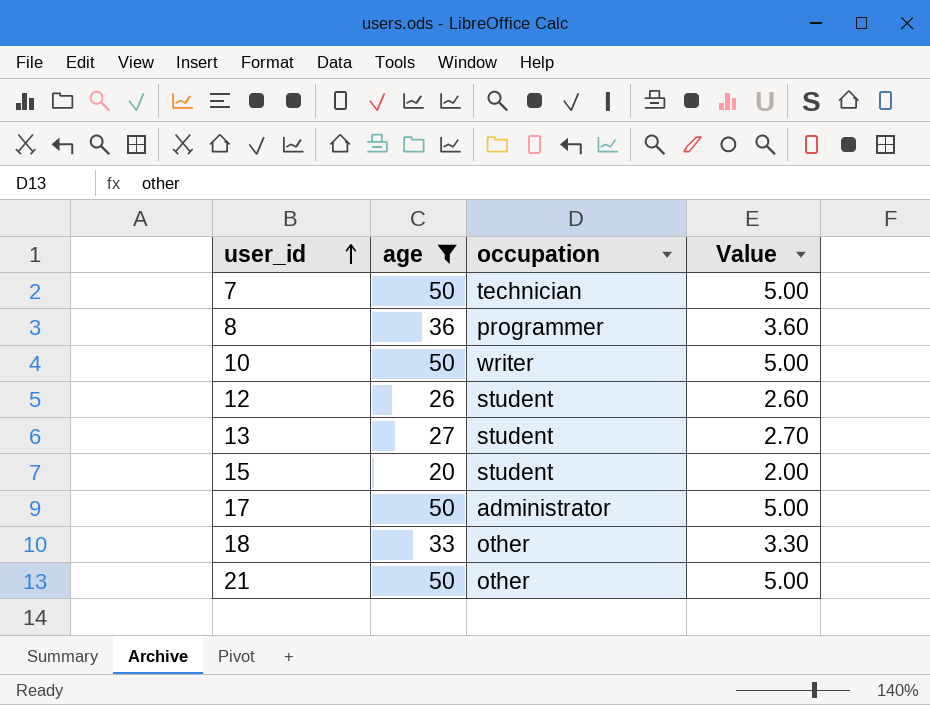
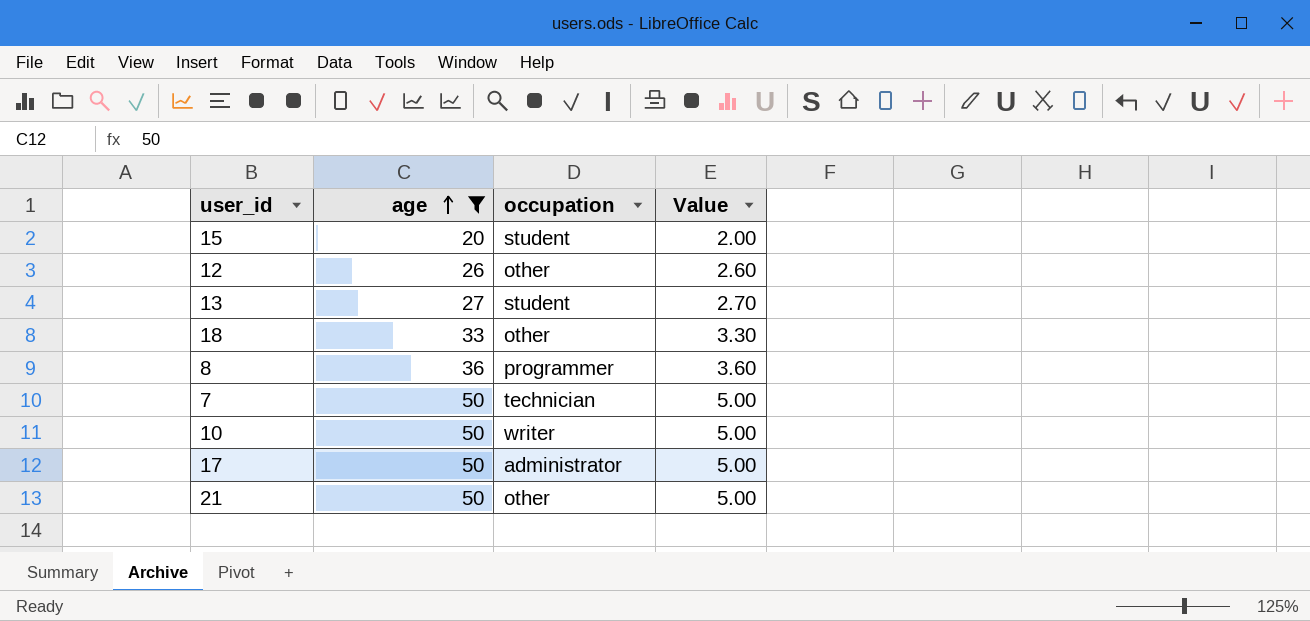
row order: user_id ascending -> age ascending
12 | occupation: student -> other

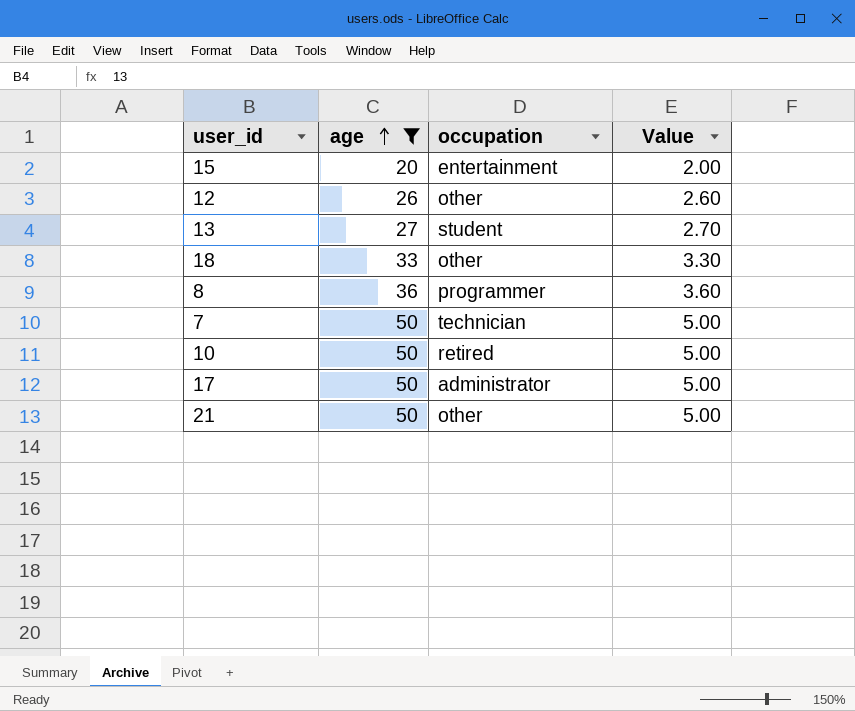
15 | occupation: student -> entertainment
10 | occupation: writer -> retired

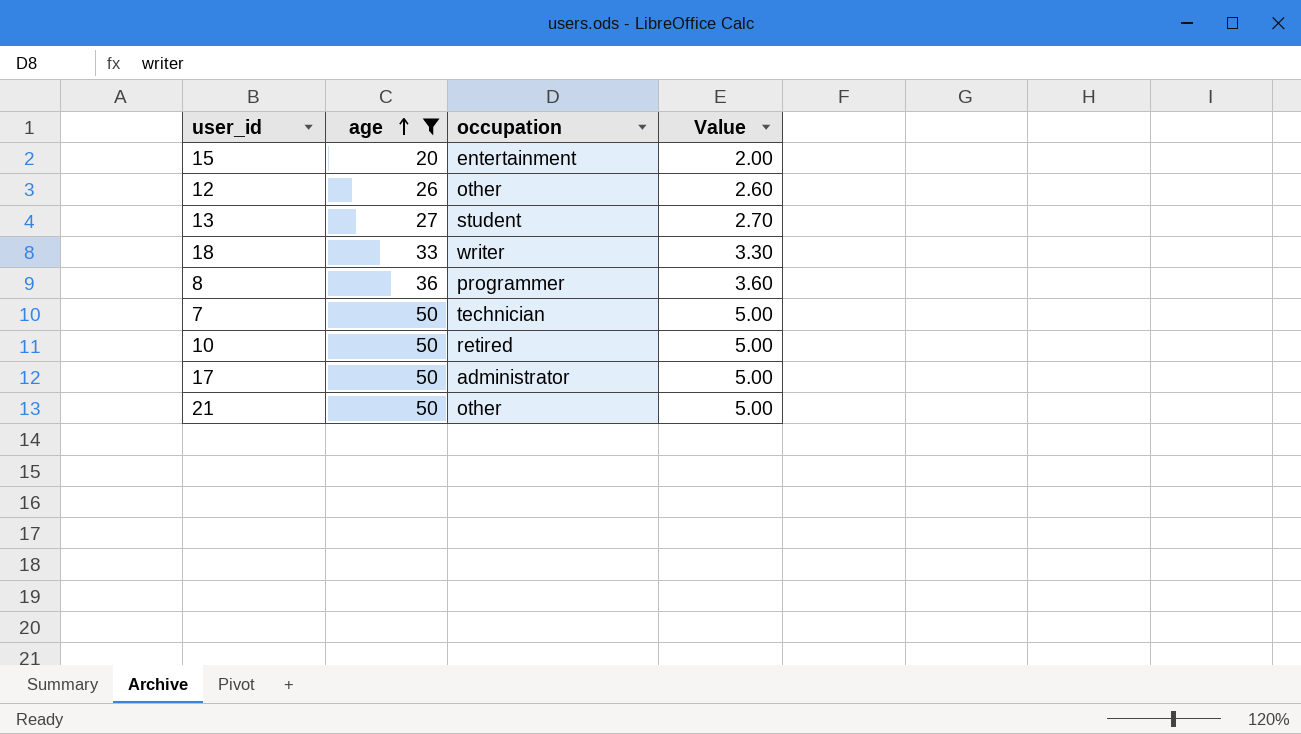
18 | occupation: other -> writer

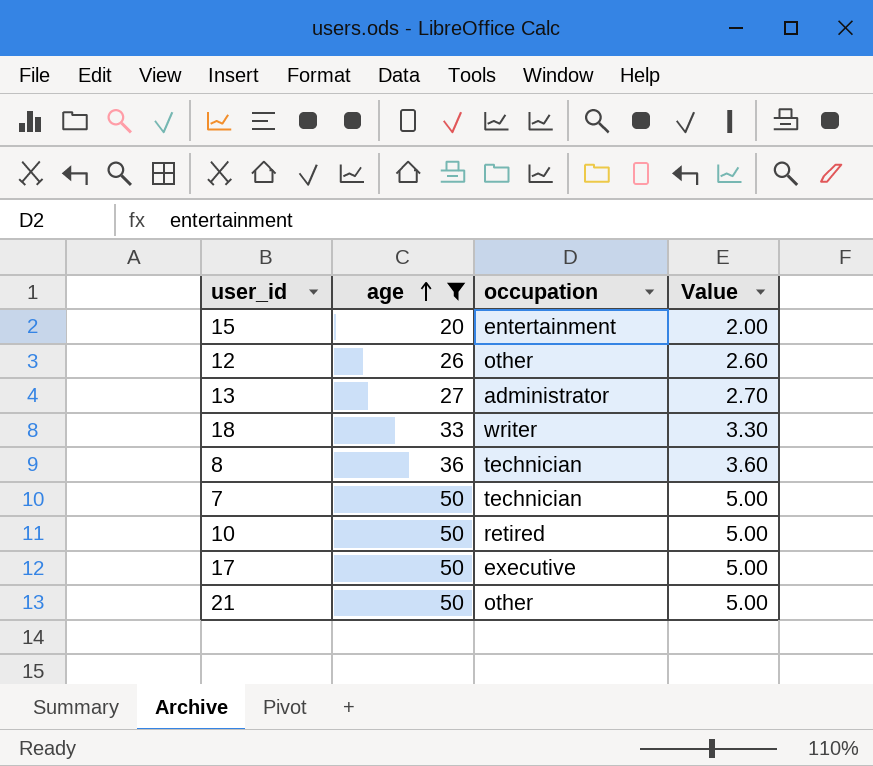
13 | occupation: student -> administrator
8 | occupation: programmer -> technician
17 | occupation: administrator -> executive

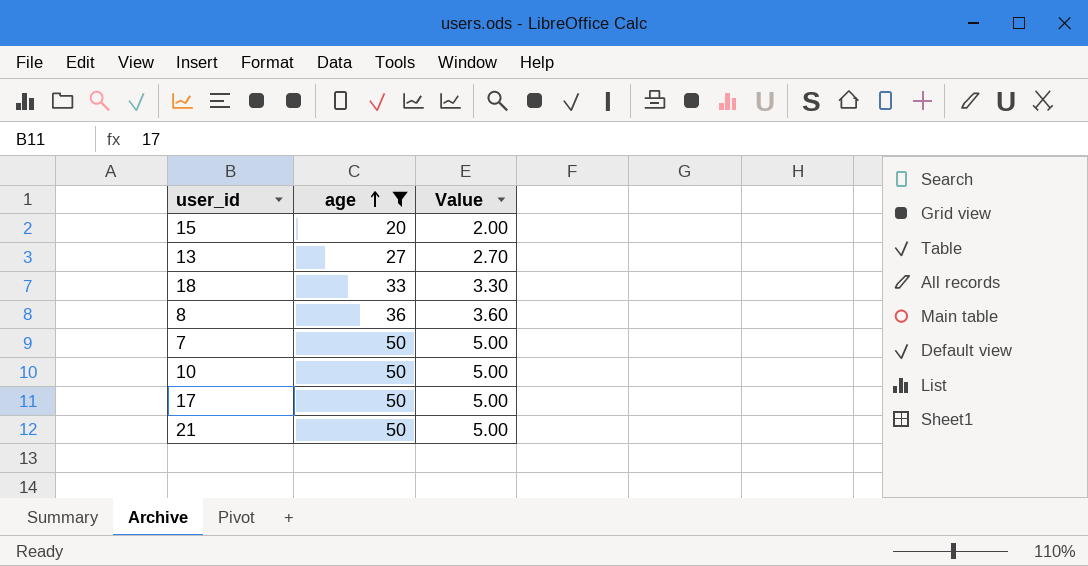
column occupation | position: 3 -> none
row 12: 26 | other | 2.60 -> none

